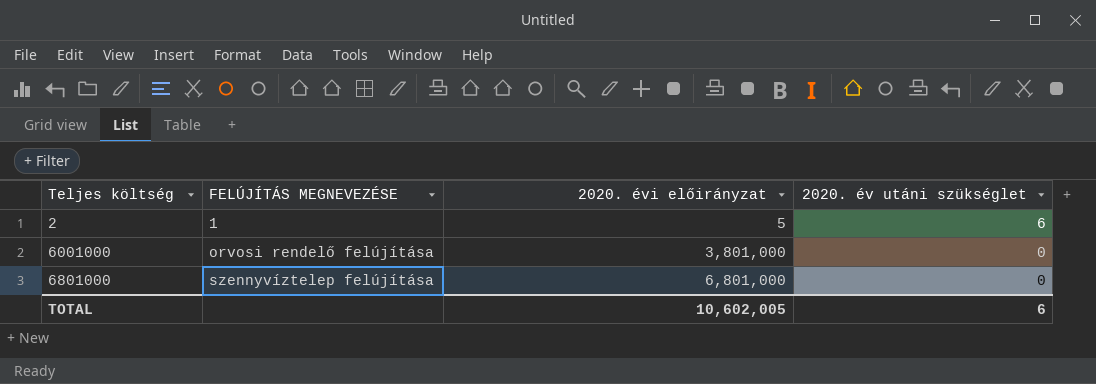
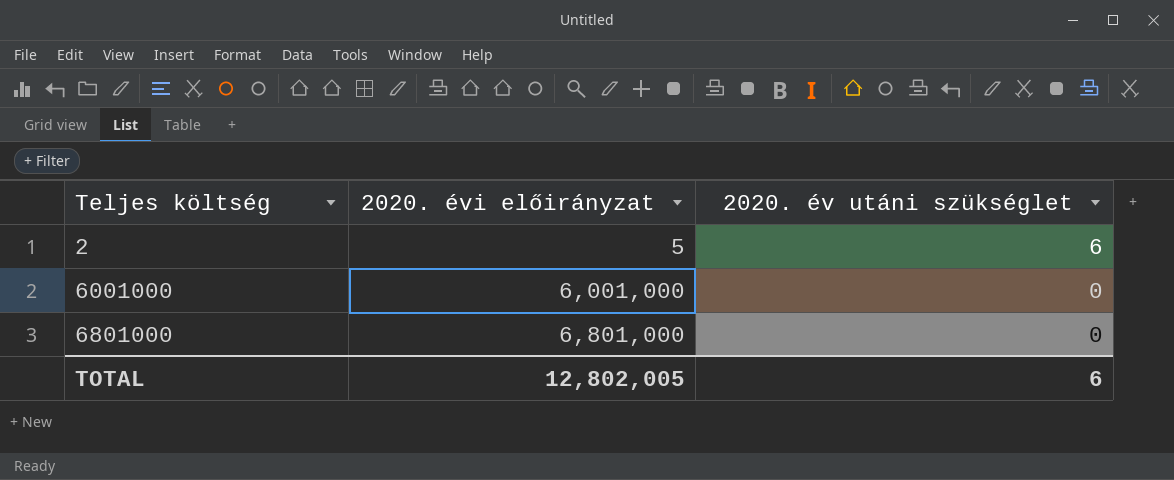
column FELÚJÍTÁS MEGNEVEZÉSE | position: 2 -> none
6001000 | 2020. évi előirányzat: 3,801,000 -> 6,001,000
TOTAL | 2020. évi előirányzat: 10,602,005 -> 12,802,005

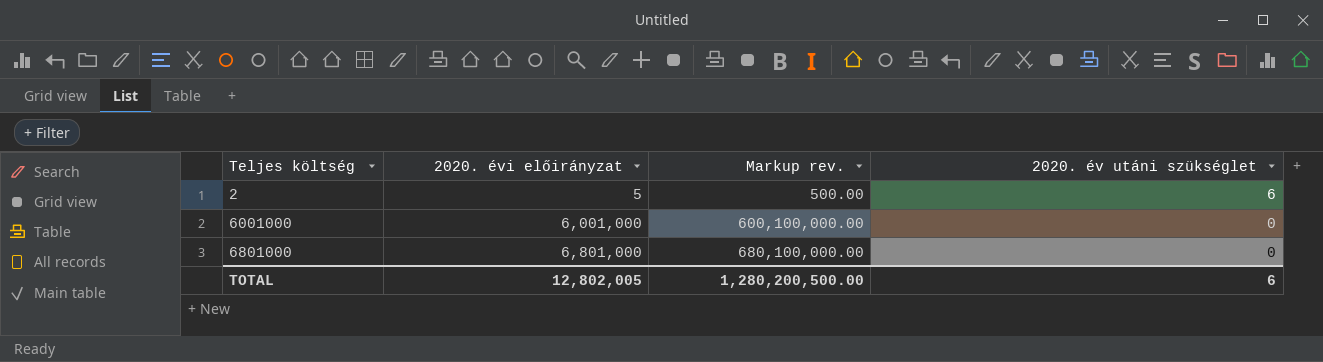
column Markup rev. | formula: none -> [2020. évi előirányzat] * 100

